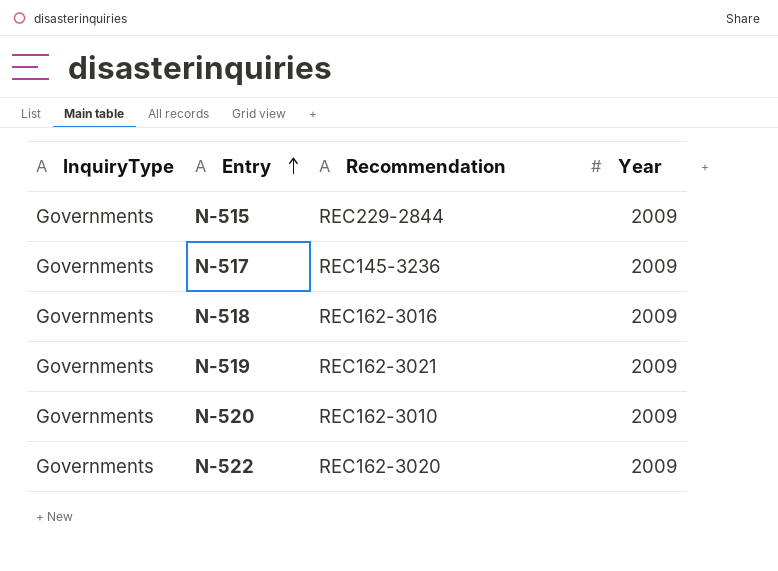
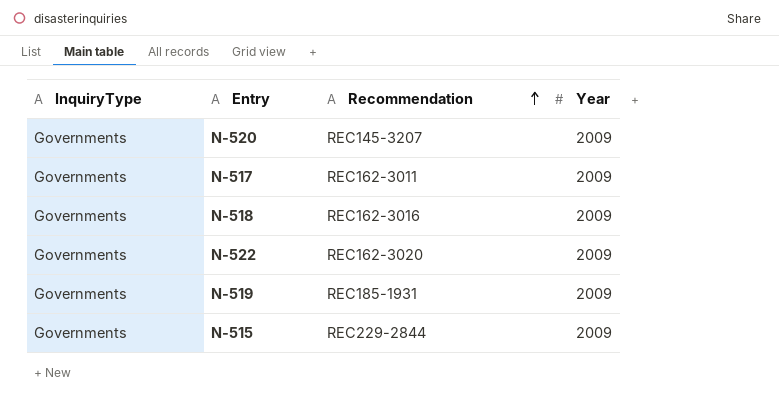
row order: Entry ascending -> Recommendation ascending
N-520 | Recommendation: REC162-3010 -> REC145-3207
N-517 | Recommendation: REC145-3236 -> REC162-3011
N-519 | Recommendation: REC162-3021 -> REC185-1931

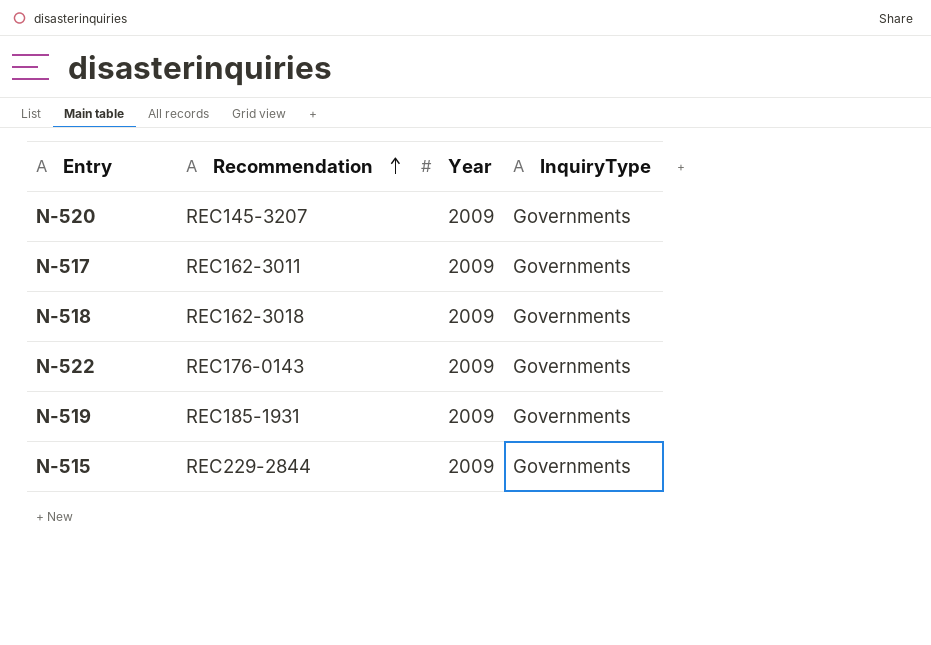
column InquiryType | position: 1 -> 4
N-518 | Recommendation: REC162-3016 -> REC162-3018
N-522 | Recommendation: REC162-3020 -> REC176-0143

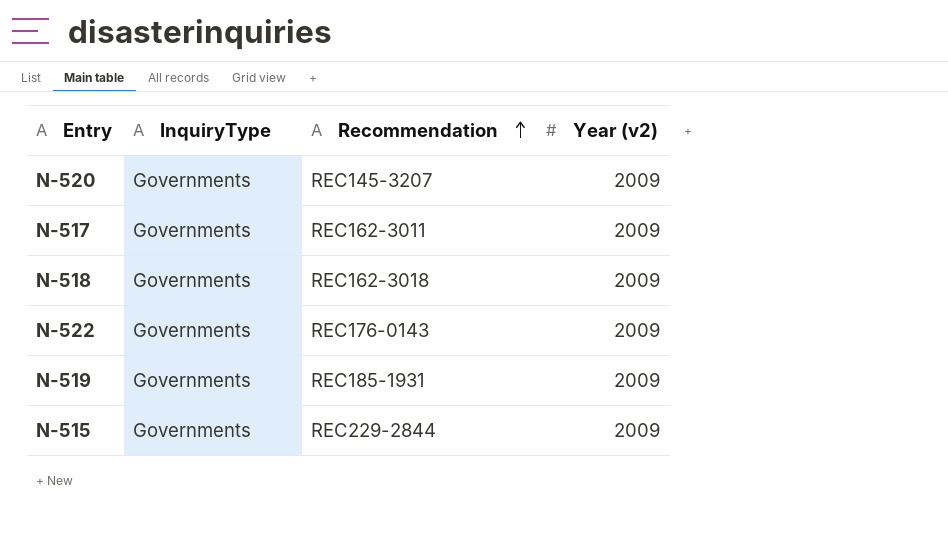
column InquiryType | position: 4 -> 2
column name: Year -> Year (v2)

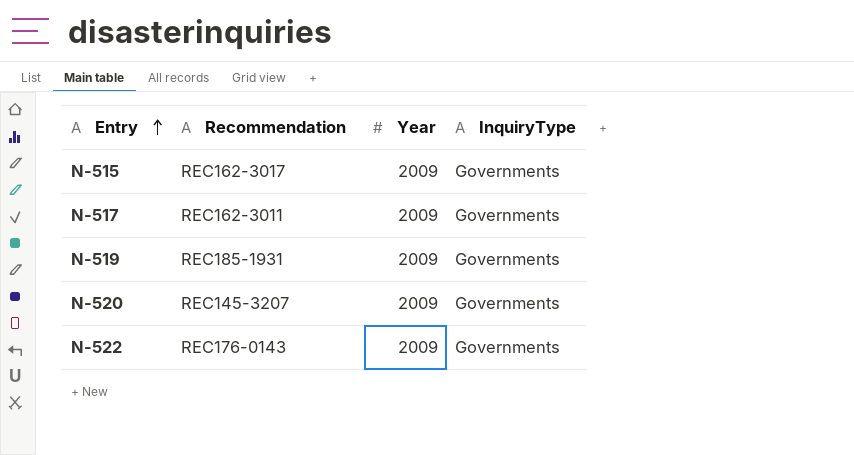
row order: Recommendation ascending -> Entry ascending
column name: Year (v2) -> Year
column InquiryType | position: 2 -> 4
row N-518: Governments | REC162-3018 | 2009 -> none
N-515 | Recommendation: REC229-2844 -> REC162-3017

